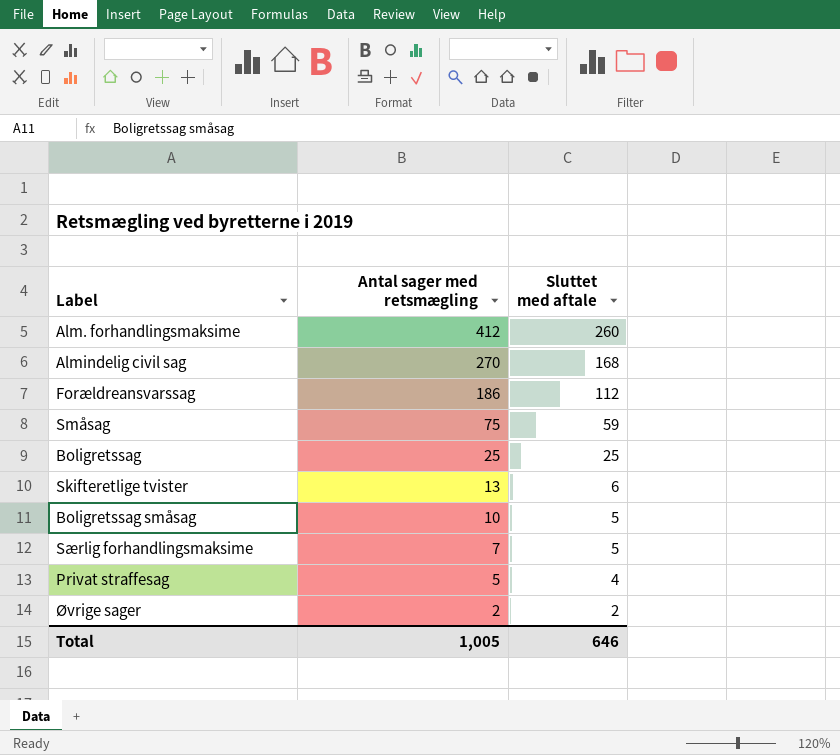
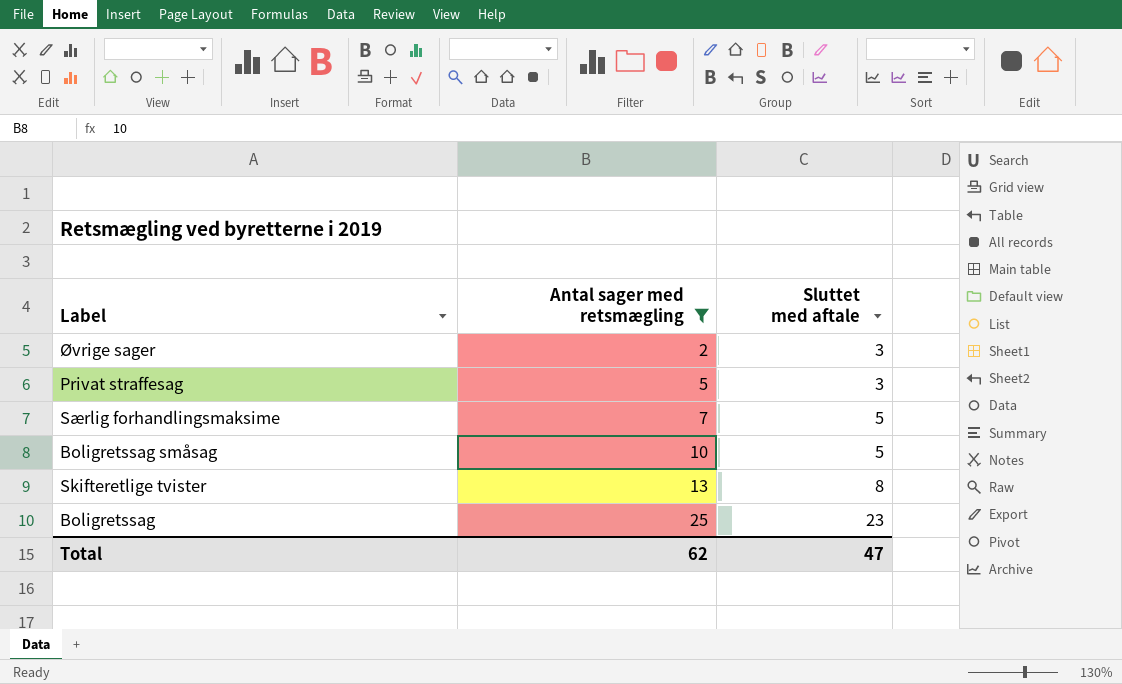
filter: none -> Antal sager med retsmægling <= 25
row order: Antal sager med retsmægling descending -> Antal sager med retsmægling ascending
Øvrige sager | Sluttet med aftale: 2 -> 3
Privat straffesag | Sluttet med aftale: 4 -> 3
Skifteretlige tvister | Sluttet med aftale: 6 -> 8
Boligretssag | Sluttet med aftale: 25 -> 23
Total | Antal sager med retsmægling: 1,005 -> 62
Total | Sluttet med aftale: 646 -> 47

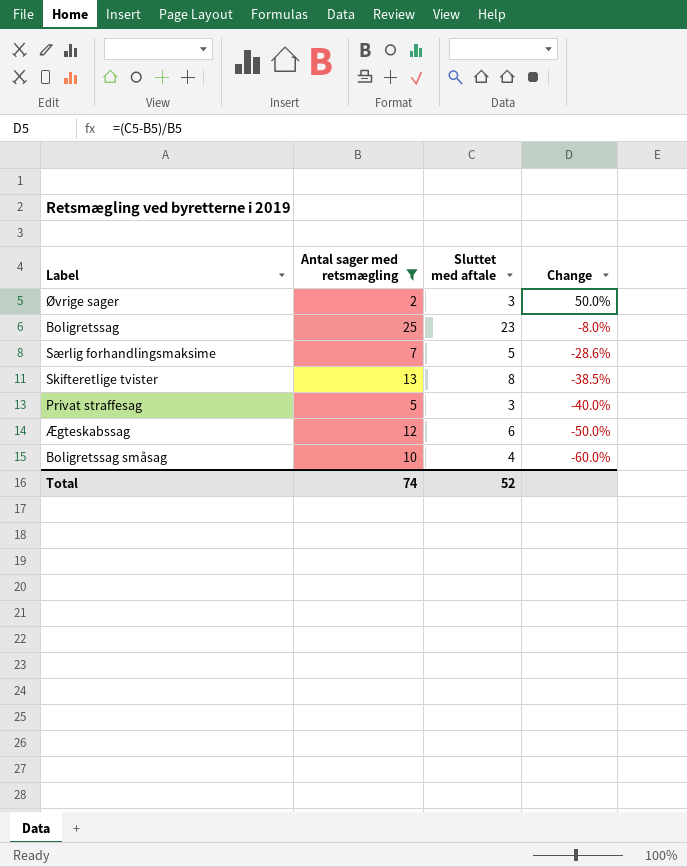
row order: Antal sager med retsmægling ascending -> Change descending
column Change | formula: none -> ([Sluttet med aftale] - [Antal sager med retsmægling]) / [Antal sager med retsmægling]
row Ægteskabssag: none -> 12 | 6 | -50.0%
Boligretssag småsag | Sluttet med aftale: 5 -> 4
Total | Antal sager med retsmægling: 62 -> 74
Total | Sluttet med aftale: 47 -> 52

